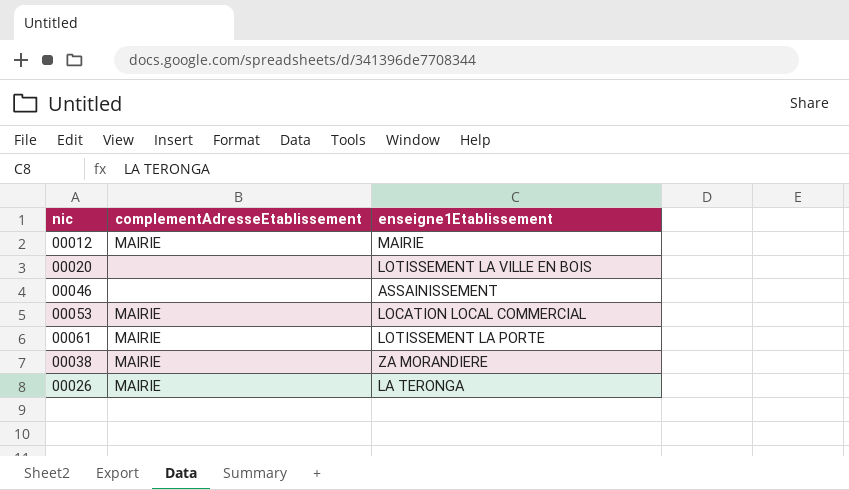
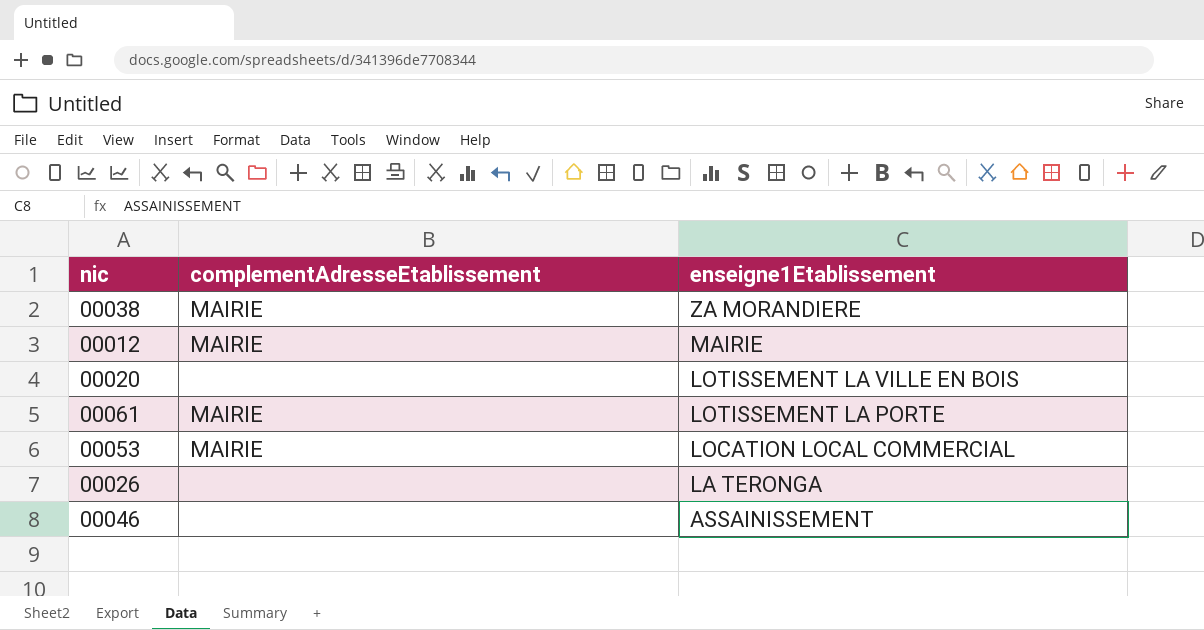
row order: none -> enseigne1Etablissement descending
00026 | complementAdresseEtablissement: MAIRIE -> none

